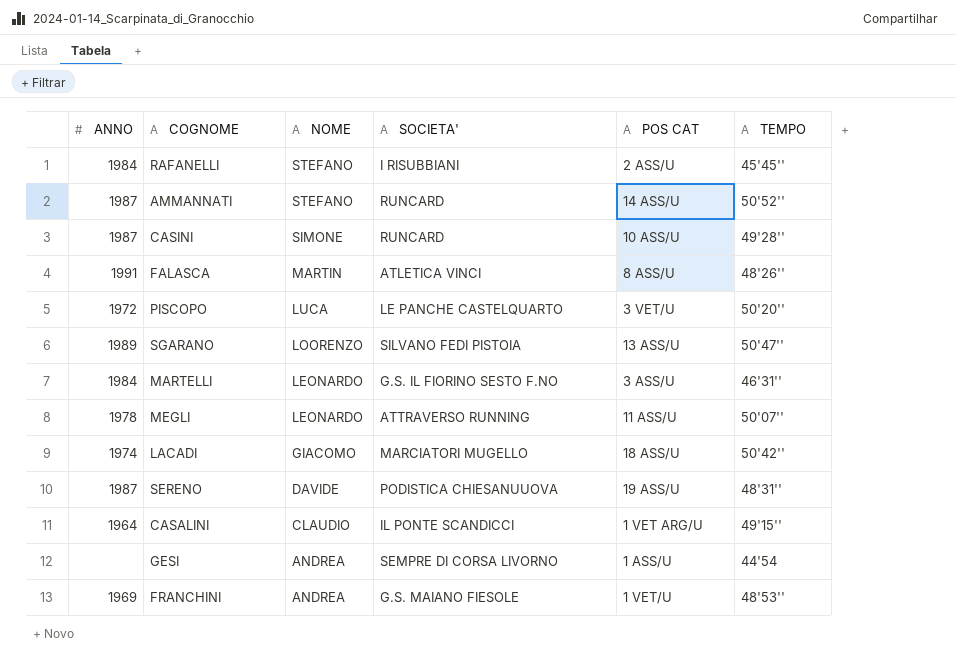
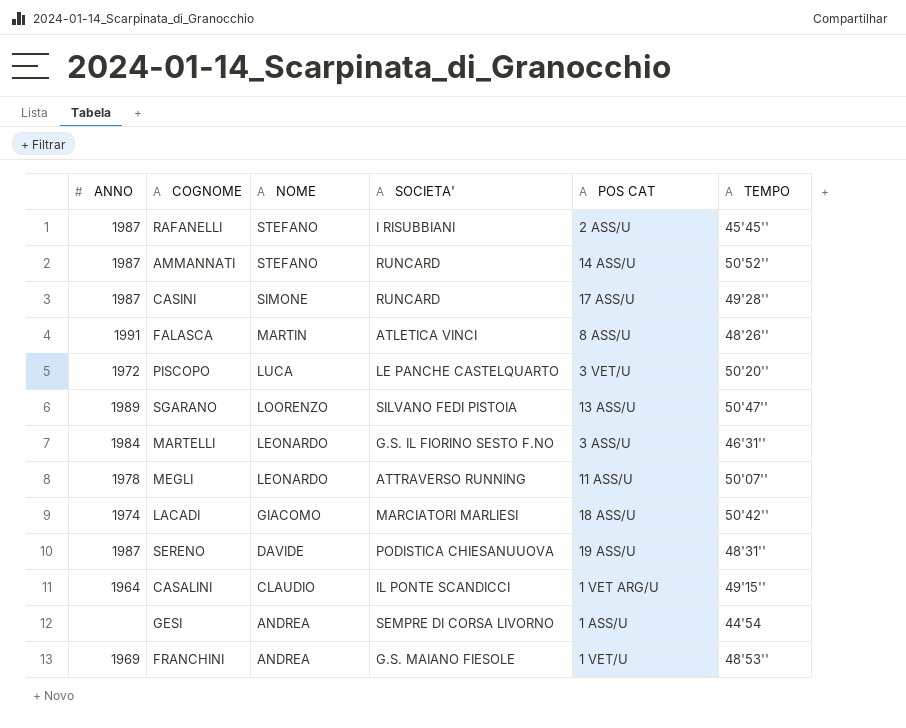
RAFANELLI | ANNO: 1984 -> 1987
CASINI | POS CAT: 10 ASS/U -> 17 ASS/U
LACADI | SOCIETA': MARCIATORI MUGELLO -> MARCIATORI MARLIESI

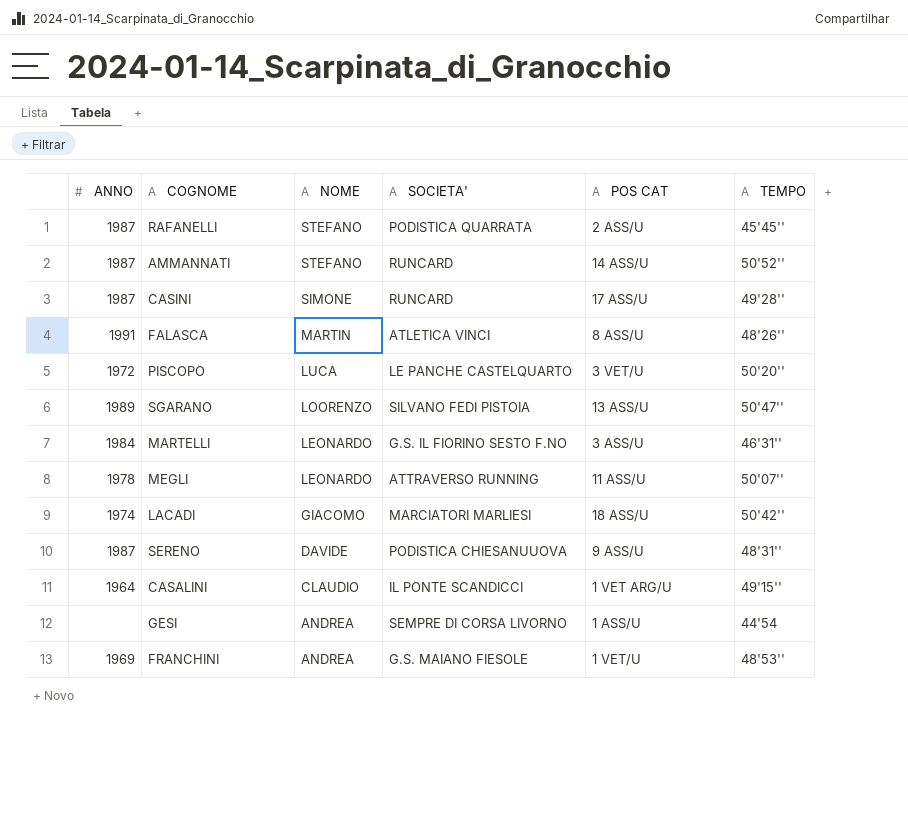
RAFANELLI | SOCIETA': I RISUBBIANI -> PODISTICA QUARRATA
SERENO | POS CAT: 19 ASS/U -> 9 ASS/U

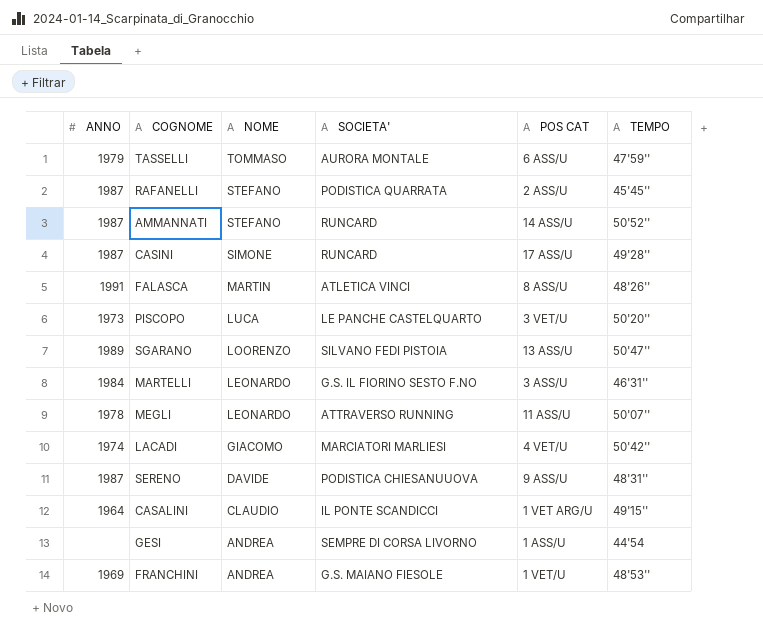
row TASSELLI: none -> 1979 | TOMMASO | AURORA MONTALE | 6 ASS/U | 47'59''
PISCOPO | ANNO: 1972 -> 1973
LACADI | POS CAT: 18 ASS/U -> 4 VET/U

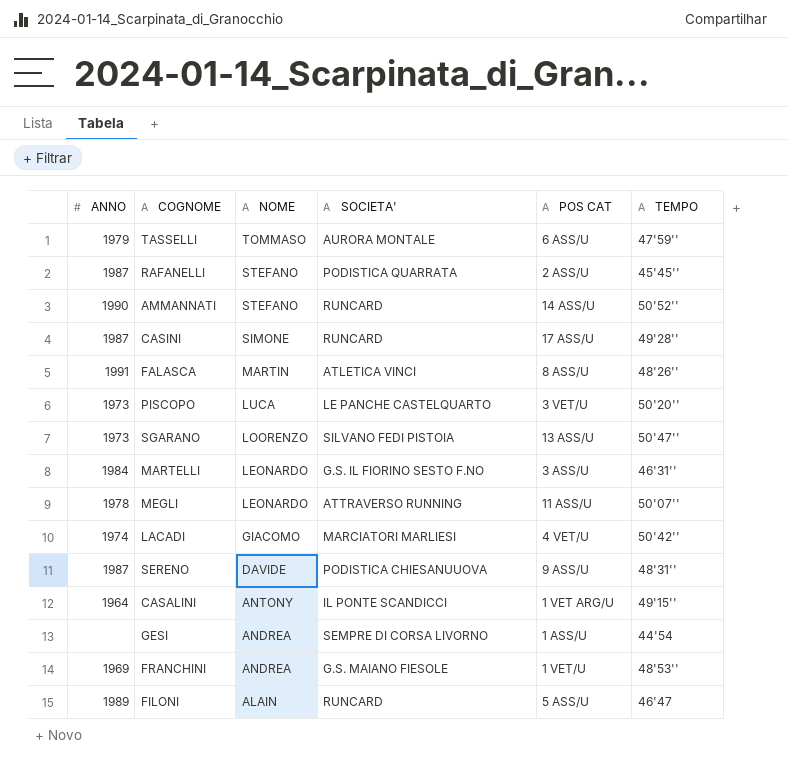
AMMANNATI | ANNO: 1987 -> 1990
SGARANO | ANNO: 1989 -> 1973
CASALINI | NOME: CLAUDIO -> ANTONY
row FILONI: none -> 1989 | ALAIN | RUNCARD | 5 ASS/U | 46'47

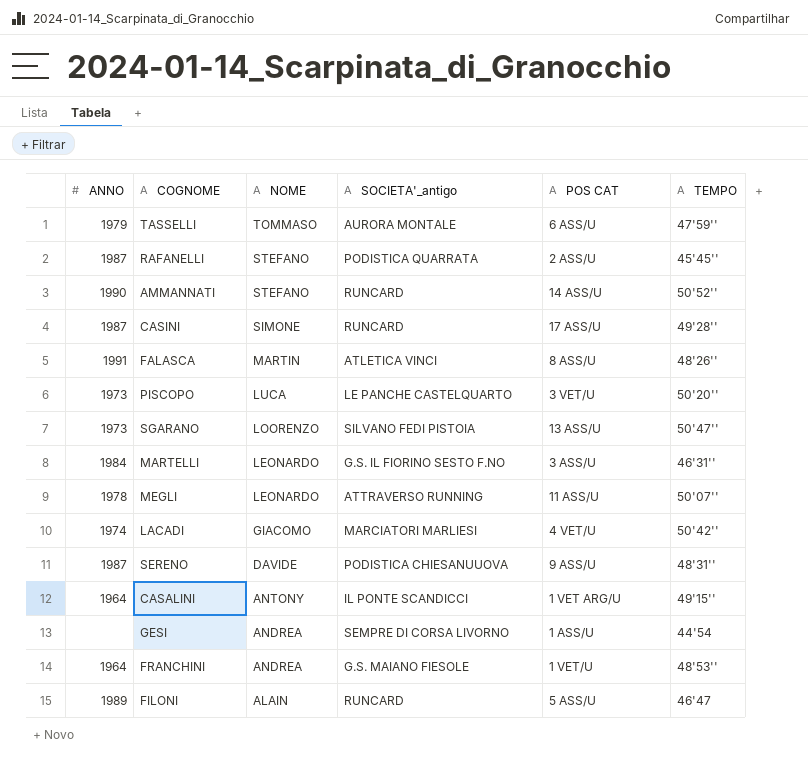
column name: SOCIETA' -> SOCIETA'_antigo
FRANCHINI | ANNO: 1969 -> 1964

